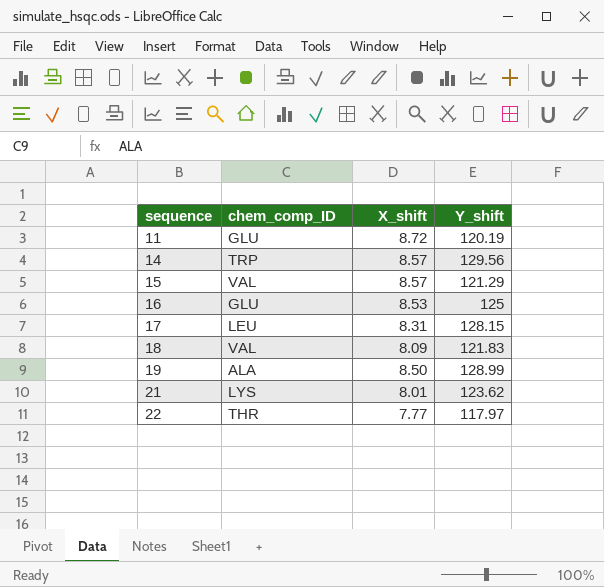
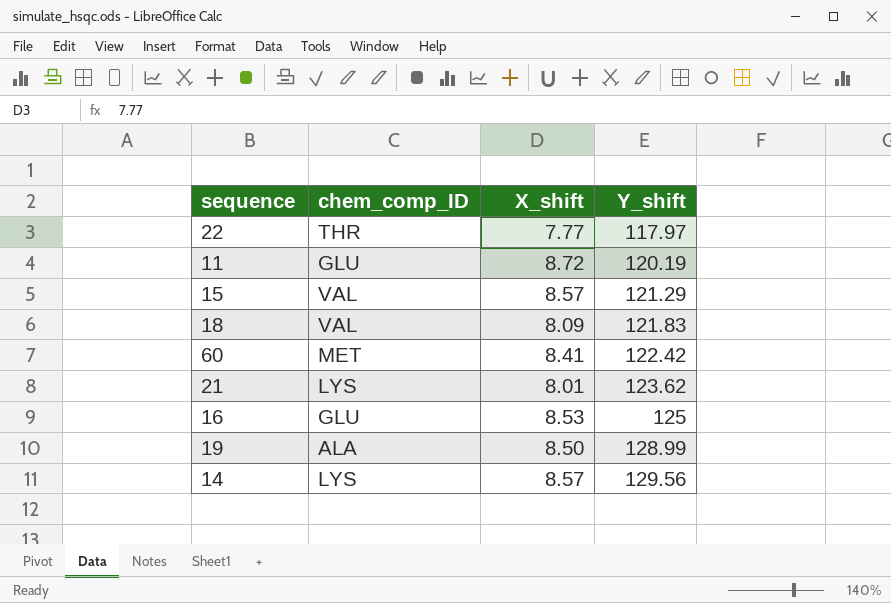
row order: sequence ascending -> Y_shift ascending
row 17: LEU | 8.31 | 128.15 -> none
row 60: none -> MET | 8.41 | 122.42
14 | chem_comp_ID: TRP -> LYS

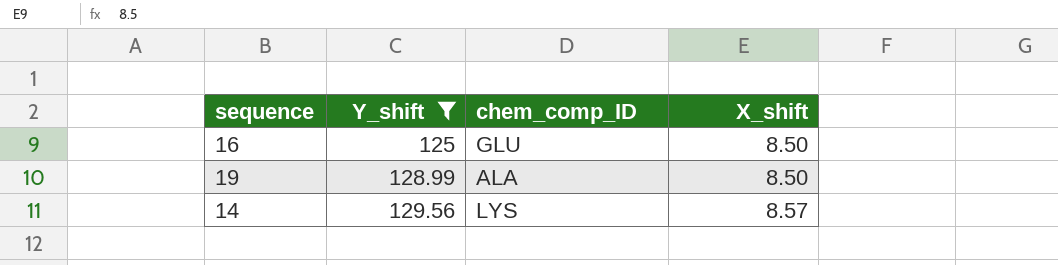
filter: none -> Y_shift >= 125
column Y_shift | position: 4 -> 2
16 | X_shift: 8.53 -> 8.50

